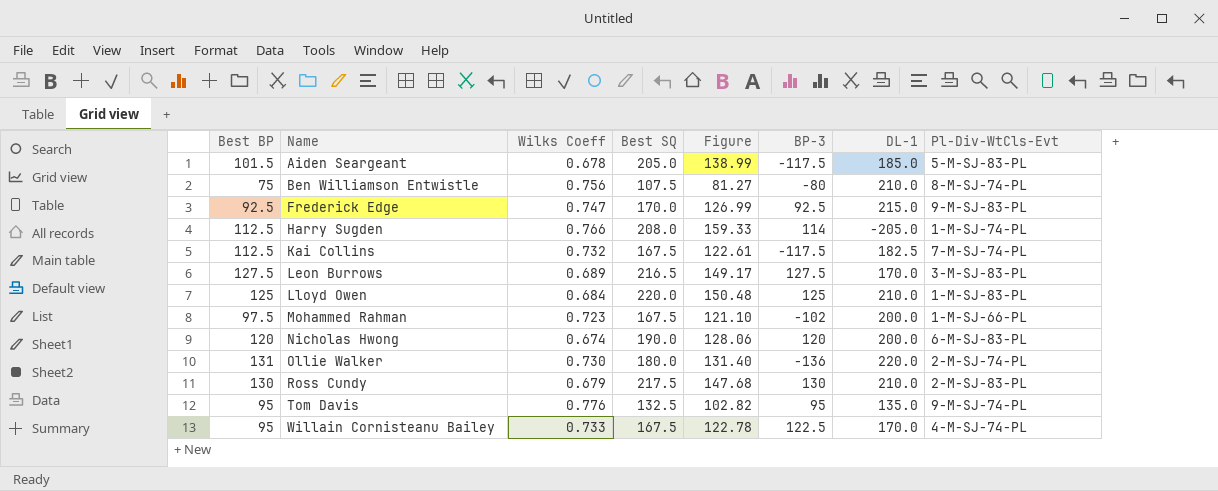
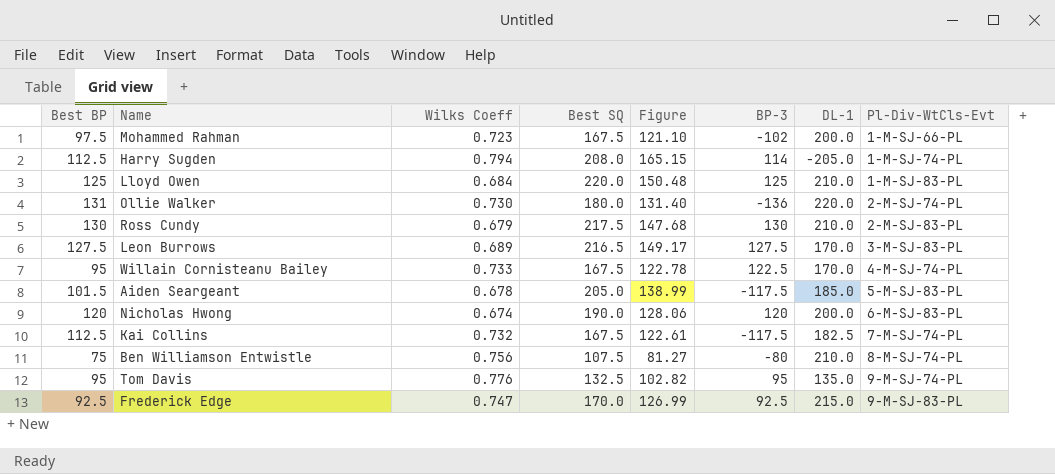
row order: Name ascending -> Pl-Div-WtCls-Evt ascending
Harry Sugden | Wilks Coeff: 0.766 -> 0.794
Harry Sugden | Figure: 159.33 -> 165.15

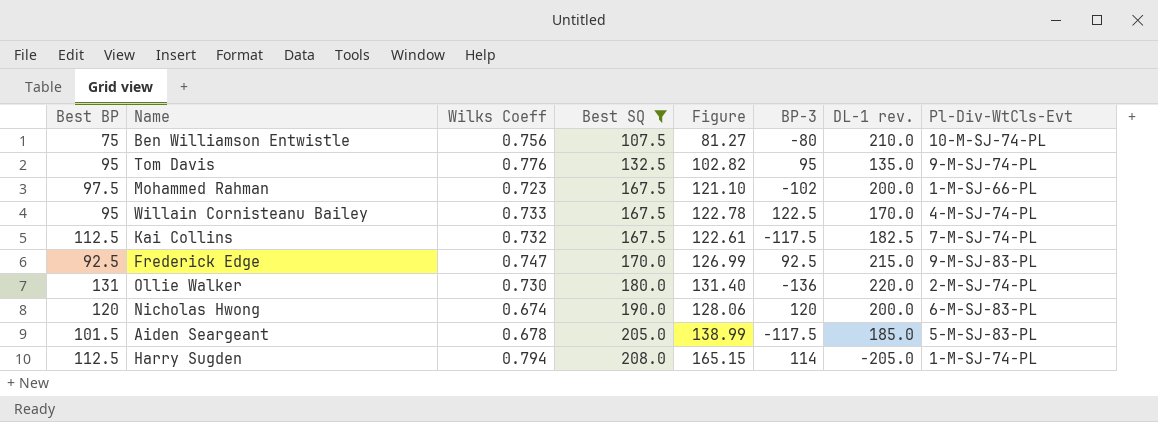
filter: none -> Best SQ <= 208.0
row order: Pl-Div-WtCls-Evt ascending -> Best SQ ascending
column name: DL-1 -> DL-1 rev.
Ben Williamson Entwistle | Pl-Div-WtCls-Evt: 8-M-SJ-74-PL -> 10-M-SJ-74-PL

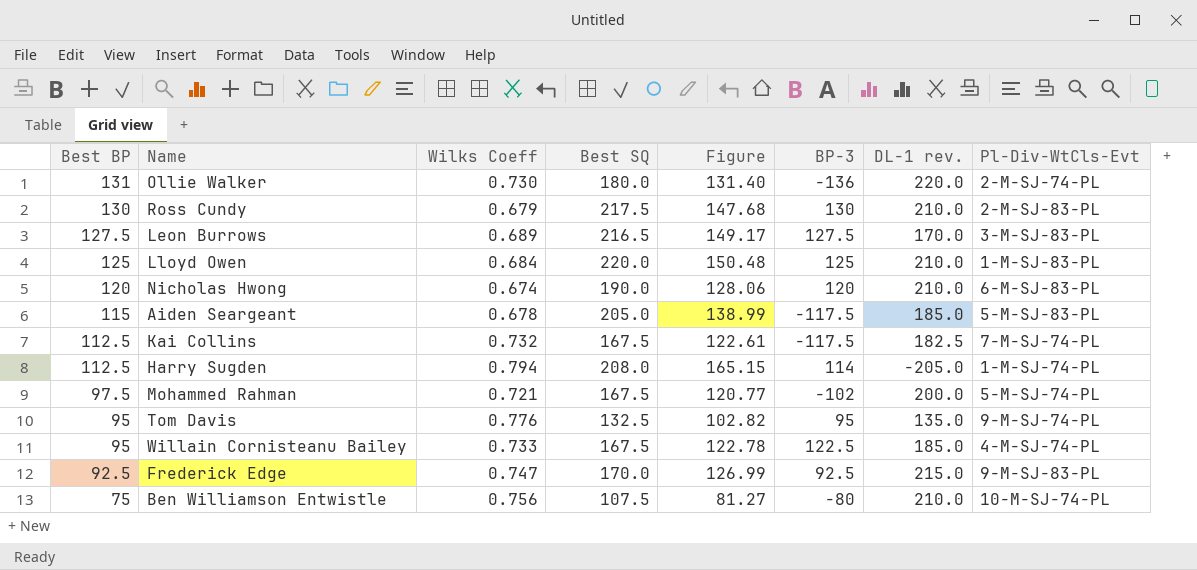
filter: Best SQ <= 208.0 -> none
row order: Best SQ ascending -> Best BP descending
Nicholas Hwong | DL-1 rev.: 200.0 -> 210.0
Aiden Seargeant | Best BP: 101.5 -> 115
Mohammed Rahman | Wilks Coeff: 0.723 -> 0.721
Mohammed Rahman | Figure: 121.10 -> 120.77
Mohammed Rahman | Pl-Div-WtCls-Evt: 1-M-SJ-66-PL -> 5-M-SJ-74-PL
Willain Cornisteanu Bailey | DL-1 rev.: 170.0 -> 185.0

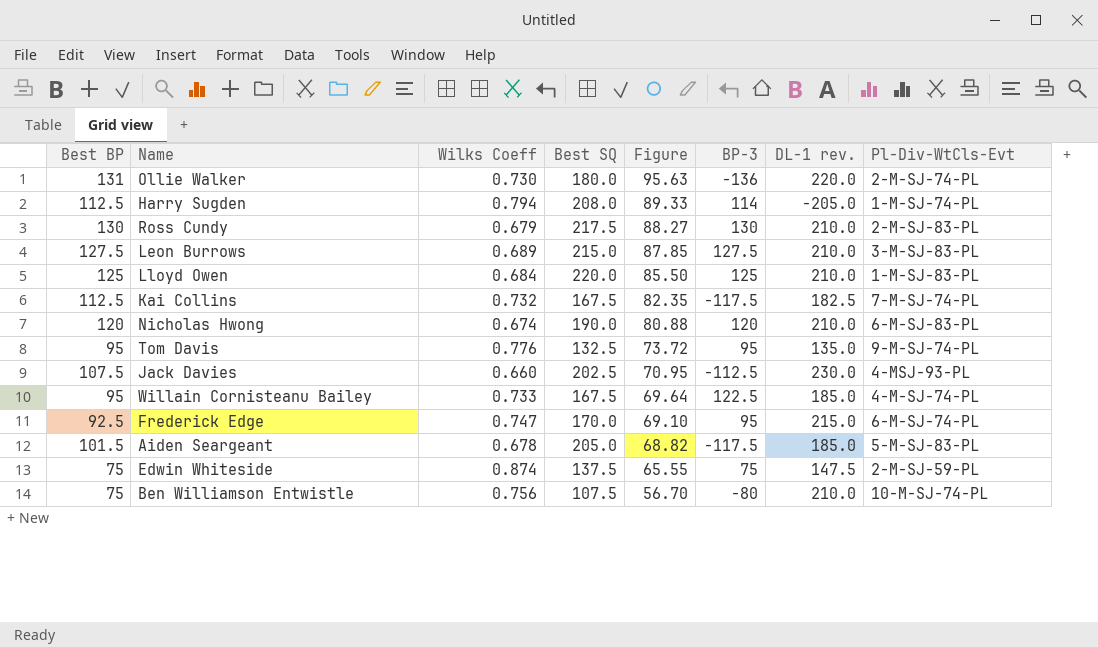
row order: Best BP descending -> Figure descending
column Figure | formula: [Wilks Coeff] * [Best SQ] -> [Best BP] * [Wilks Coeff]
row Mohammed Rahman: 97.5 | 0.721 | 167.5 | 120.77 | -102 | 200.0 | 5-M-SJ-74-PL -> none
Leon Burrows | Best SQ: 216.5 -> 215.0
Leon Burrows | DL-1 rev.: 170.0 -> 210.0
row Jack Davies: none -> 107.5 | 0.660 | 202.5 | 70.95 | -112.5 | 230.0 | 4-MSJ-93-PL
Frederick Edge | BP-3: 92.5 -> 95
Frederick Edge | Pl-Div-WtCls-Evt: 9-M-SJ-83-PL -> 6-M-SJ-74-PL
Aiden Seargeant | Best BP: 115 -> 101.5
row Edwin Whiteside: none -> 75 | 0.874 | 137.5 | 65.55 | 75 | 147.5 | 2-M-SJ-59-PL

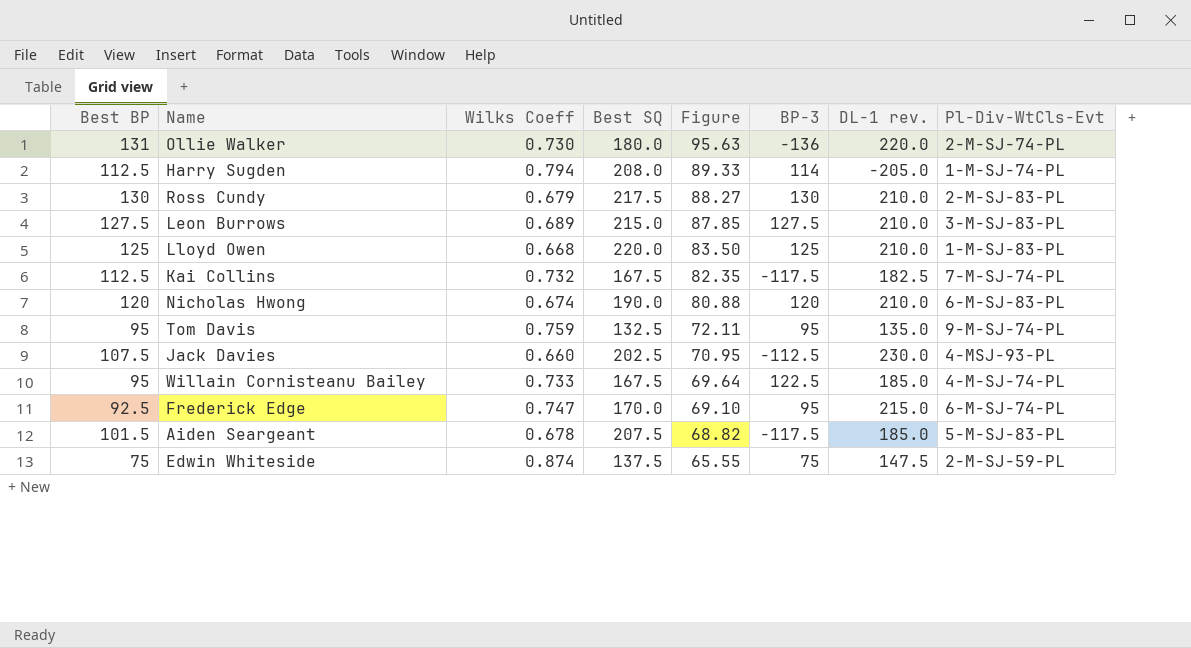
row Ben Williamson Entwistle: 75 | 0.756 | 107.5 | 56.70 | -80 | 210.0 | 10-M-SJ-74-PL -> none
Lloyd Owen | Wilks Coeff: 0.684 -> 0.668
Lloyd Owen | Figure: 85.50 -> 83.50
Tom Davis | Wilks Coeff: 0.776 -> 0.759
Tom Davis | Figure: 73.72 -> 72.11
Aiden Seargeant | Best SQ: 205.0 -> 207.5

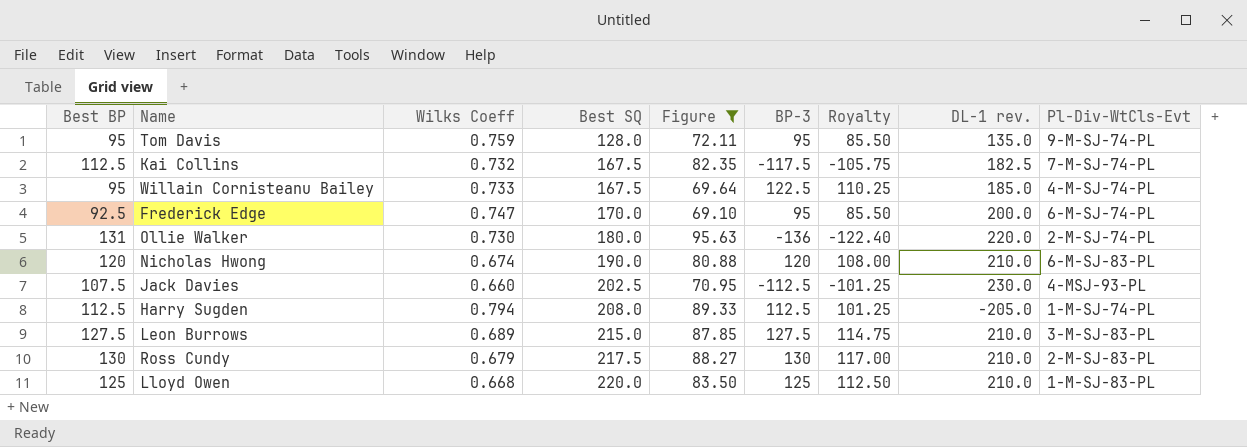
filter: none -> Figure >= 69.10
row order: Figure descending -> Best SQ ascending
column Royalty | formula: none -> [BP-3] * 0.9
Tom Davis | Best SQ: 132.5 -> 128.0
Frederick Edge | DL-1 rev.: 215.0 -> 200.0
Harry Sugden | BP-3: 114 -> 112.5

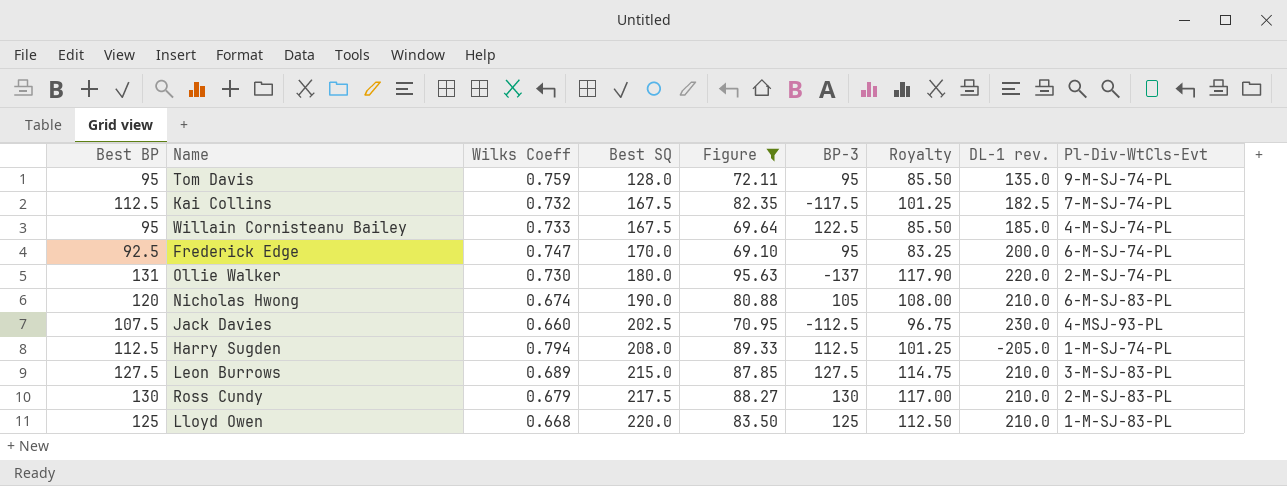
column Royalty | formula: [BP-3] * 0.9 -> [Best BP] * 0.9
Ollie Walker | BP-3: -136 -> -137
Nicholas Hwong | BP-3: 120 -> 105

